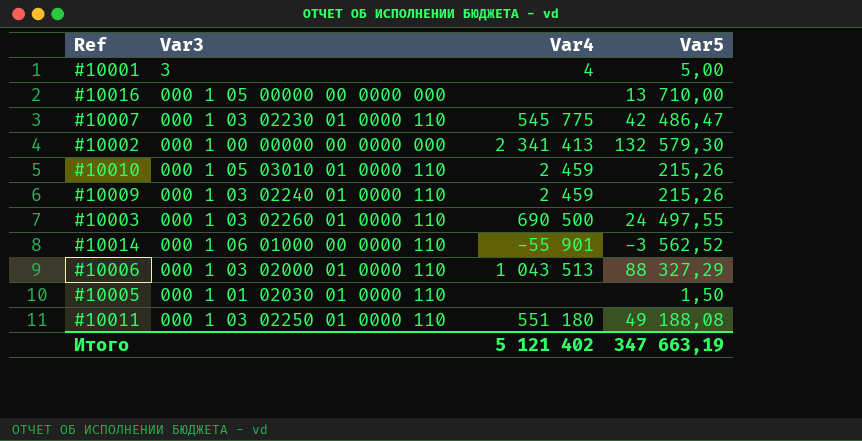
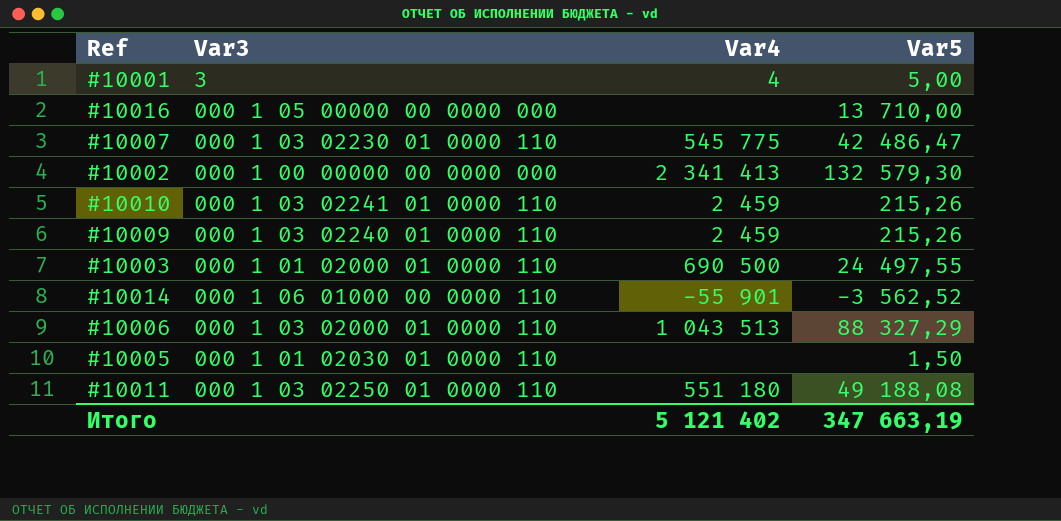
#10010 | Var3: 000 1 05 03010 01 0000 110 -> 000 1 03 02241 01 0000 110
#10003 | Var3: 000 1 03 02260 01 0000 110 -> 000 1 01 02000 01 0000 110

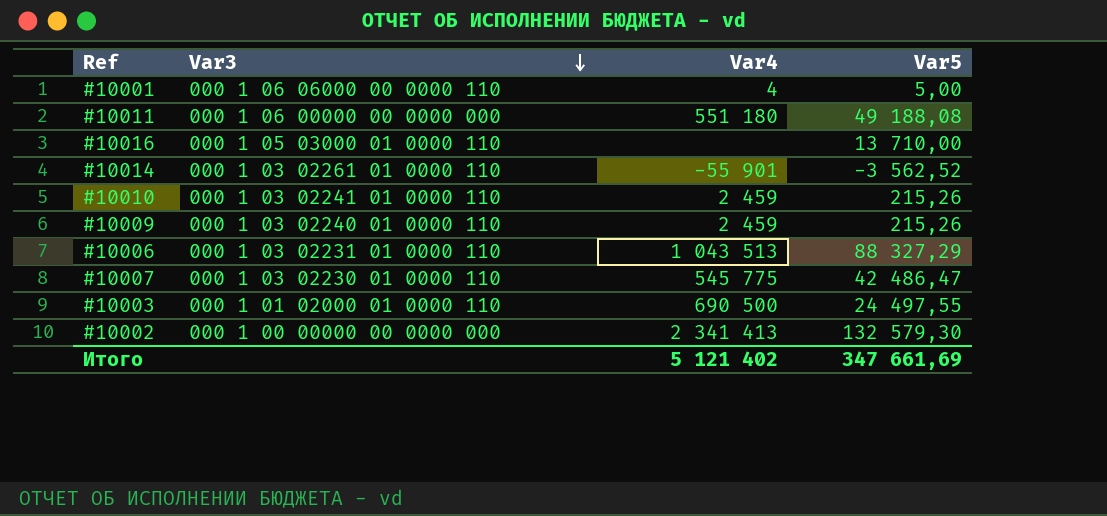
row order: none -> Var3 descending
row #10005: 000 1 01 02030 01 0000 110 | none | 1,50 -> none
#10001 | Var3: 3 -> 000 1 06 06000 00 0000 110
#10011 | Var3: 000 1 03 02250 01 0000 110 -> 000 1 06 00000 00 0000 000
#10016 | Var3: 000 1 05 00000 00 0000 000 -> 000 1 05 03000 01 0000 110
#10014 | Var3: 000 1 06 01000 00 0000 110 -> 000 1 03 02261 01 0000 110
#10006 | Var3: 000 1 03 02000 01 0000 110 -> 000 1 03 02231 01 0000 110
Итого | Var5: 347 663,19 -> 347 661,69

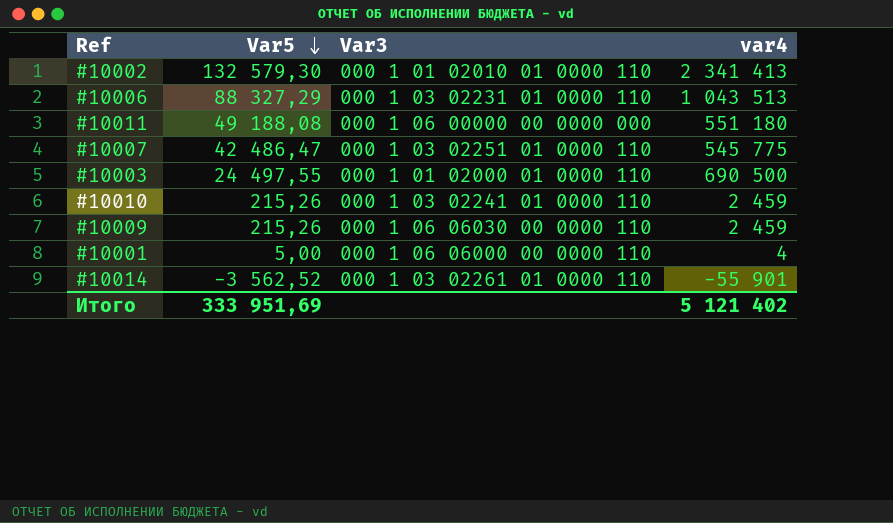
row order: Var3 descending -> Var5 descending
column Var5 | position: 4 -> 2
column name: Var4 -> var4
row #10016: 000 1 05 03000 01 0000 110 | none | 13 710,00 -> none
#10002 | Var3: 000 1 00 00000 00 0000 000 -> 000 1 01 02010 01 0000 110
#10007 | Var3: 000 1 03 02230 01 0000 110 -> 000 1 03 02251 01 0000 110
#10009 | Var3: 000 1 03 02240 01 0000 110 -> 000 1 06 06030 00 0000 110
Итого | Var5: 347 661,69 -> 333 951,69

